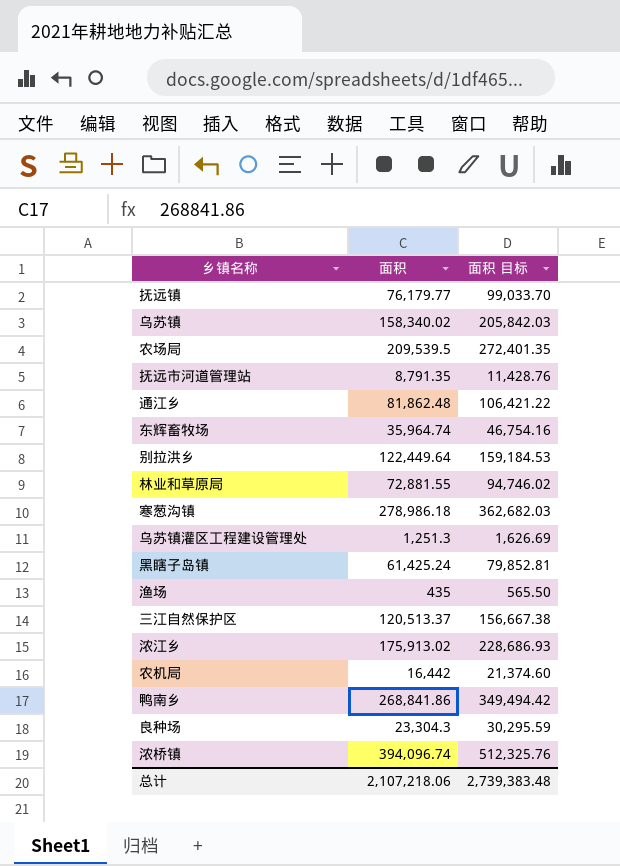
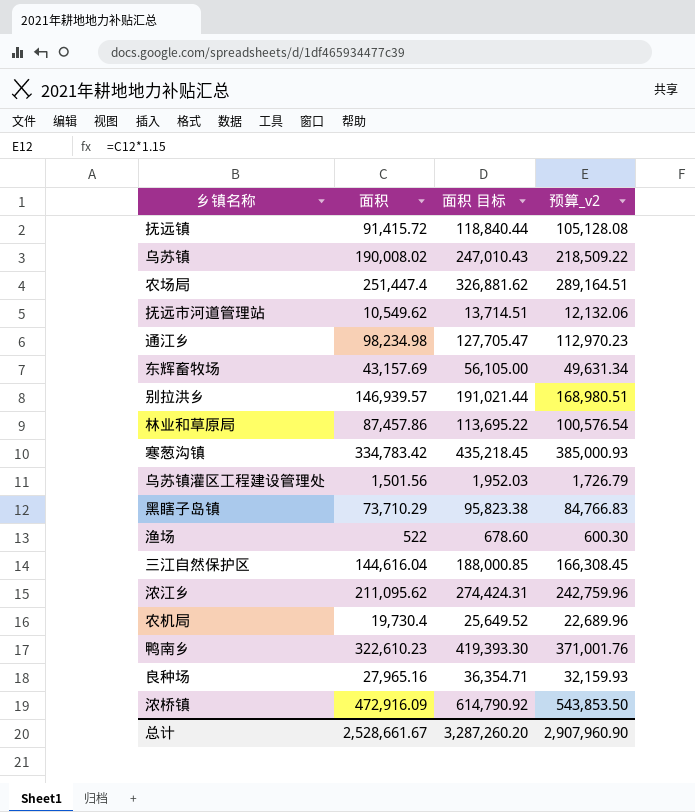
column 预算_v2 | formula: none -> [面积] * 1.15
抚远镇 | 面积: 76,179.77 -> 91,415.72
抚远镇 | 面积 目标: 99,033.70 -> 118,840.44
乌苏镇 | 面积: 158,340.02 -> 190,008.02
乌苏镇 | 面积 目标: 205,842.03 -> 247,010.43
农场局 | 面积: 209,539.5 -> 251,447.4
农场局 | 面积 目标: 272,401.35 -> 326,881.62
抚远市河道管理站 | 面积: 8,791.35 -> 10,549.62
抚远市河道管理站 | 面积 目标: 11,428.76 -> 13,714.51
通江乡 | 面积: 81,862.48 -> 98,234.98
通江乡 | 面积 目标: 106,421.22 -> 127,705.47
东辉畜牧场 | 面积: 35,964.74 -> 43,157.69
东辉畜牧场 | 面积 目标: 46,754.16 -> 56,105.00
别拉洪乡 | 面积: 122,449.64 -> 146,939.57
别拉洪乡 | 面积 目标: 159,184.53 -> 191,021.44
林业和草原局 | 面积: 72,881.55 -> 87,457.86
林业和草原局 | 面积 目标: 94,746.02 -> 113,695.22
寒葱沟镇 | 面积: 278,986.18 -> 334,783.42
寒葱沟镇 | 面积 目标: 362,682.03 -> 435,218.45
乌苏镇灌区工程建设管理处 | 面积: 1,251.3 -> 1,501.56
乌苏镇灌区工程建设管理处 | 面积 目标: 1,626.69 -> 1,952.03
黑瞎子岛镇 | 面积: 61,425.24 -> 73,710.29
黑瞎子岛镇 | 面积 目标: 79,852.81 -> 95,823.38
渔场 | 面积: 435 -> 522
渔场 | 面积 目标: 565.50 -> 678.60
三江自然保护区 | 面积: 120,513.37 -> 144,616.04
三江自然保护区 | 面积 目标: 156,667.38 -> 188,000.85
浓江乡 | 面积: 175,913.02 -> 211,095.62
浓江乡 | 面积 目标: 228,686.93 -> 274,424.31
农机局 | 面积: 16,442 -> 19,730.4
农机局 | 面积 目标: 21,374.60 -> 25,649.52
鸭南乡 | 面积: 268,841.86 -> 322,610.23
鸭南乡 | 面积 目标: 349,494.42 -> 419,393.30
良种场 | 面积: 23,304.3 -> 27,965.16
良种场 | 面积 目标: 30,295.59 -> 36,354.71
浓桥镇 | 面积: 394,096.74 -> 472,916.09
浓桥镇 | 面积 目标: 512,325.76 -> 614,790.92
总计 | 面积: 2,107,218.06 -> 2,528,661.67
总计 | 面积 目标: 2,739,383.48 -> 3,287,260.20

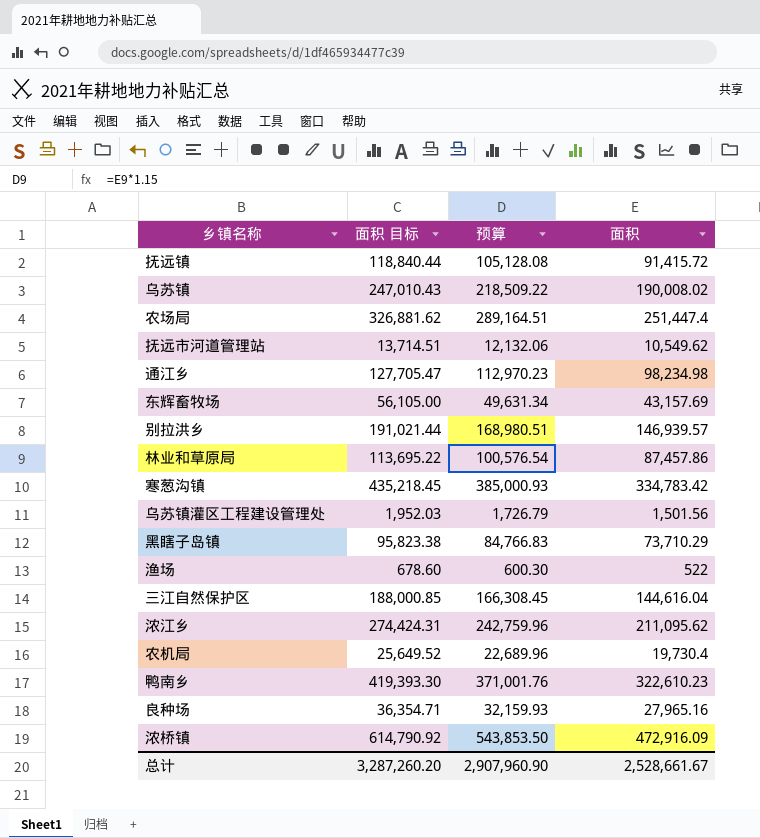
column name: 预算_v2 -> 预算
column 面积 | position: 2 -> 4

